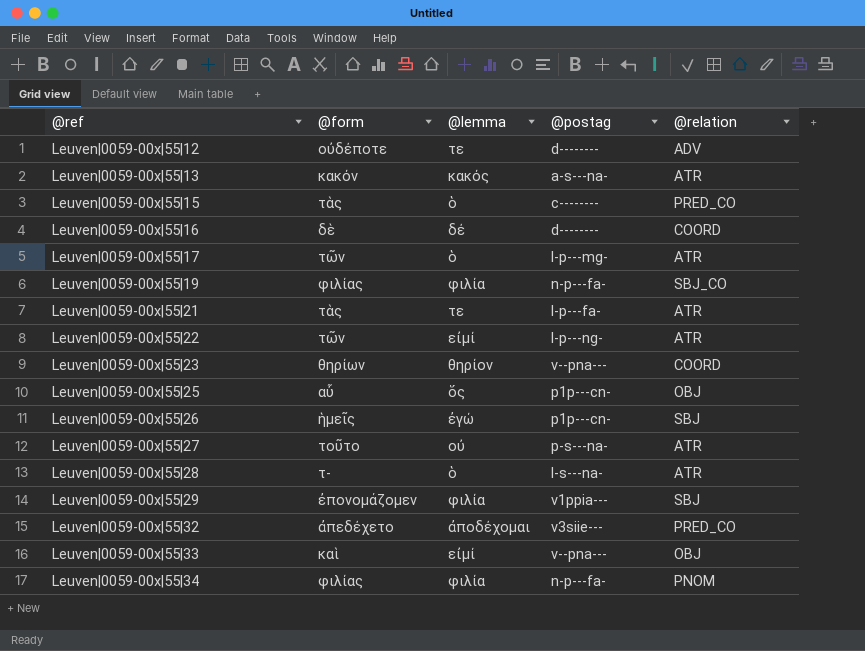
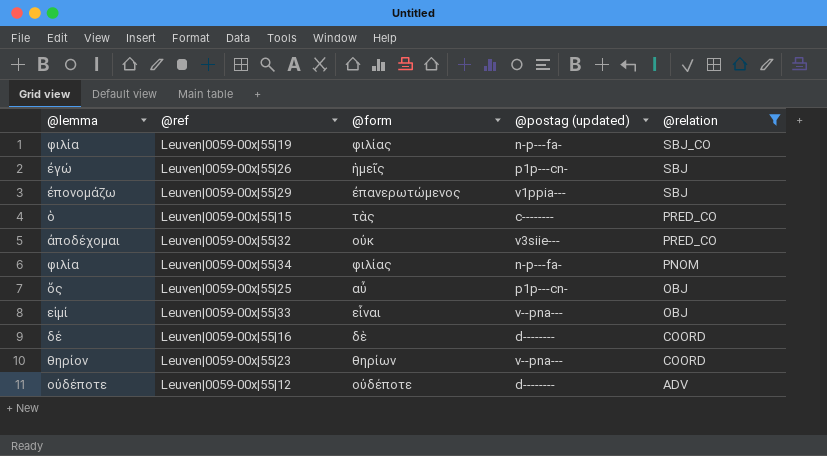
filter: none -> @relation != ATR
row order: @ref ascending -> @relation descending
column @lemma | position: 3 -> 1
column name: @postag -> @postag (updated)
Leuven|0059-00x|55|29 | @lemma: φιλία -> ἐπονομάζω
Leuven|0059-00x|55|29 | @form: ἐπονομάζομεν -> ἐπανερωτώμενος
Leuven|0059-00x|55|32 | @form: ἀπεδέχετο -> οὐκ
Leuven|0059-00x|55|33 | @form: καὶ -> εἶναι
Leuven|0059-00x|55|12 | @lemma: τε -> οὐδέποτε

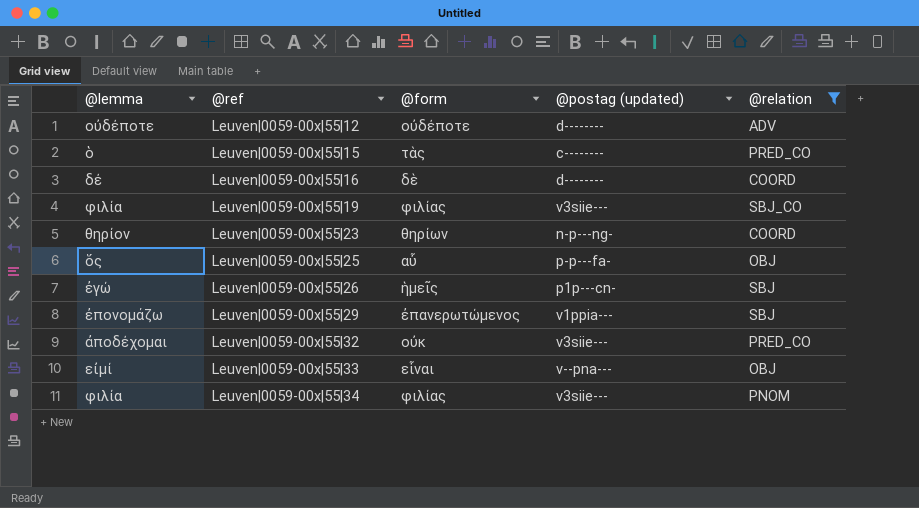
row order: @relation descending -> @ref ascending
Leuven|0059-00x|55|19 | @postag (updated): n-p---fa- -> v3siie---
Leuven|0059-00x|55|23 | @postag (updated): v--pna--- -> n-p---ng-
Leuven|0059-00x|55|25 | @postag (updated): p1p---cn- -> p-p---fa-
Leuven|0059-00x|55|34 | @postag (updated): n-p---fa- -> v3siie---

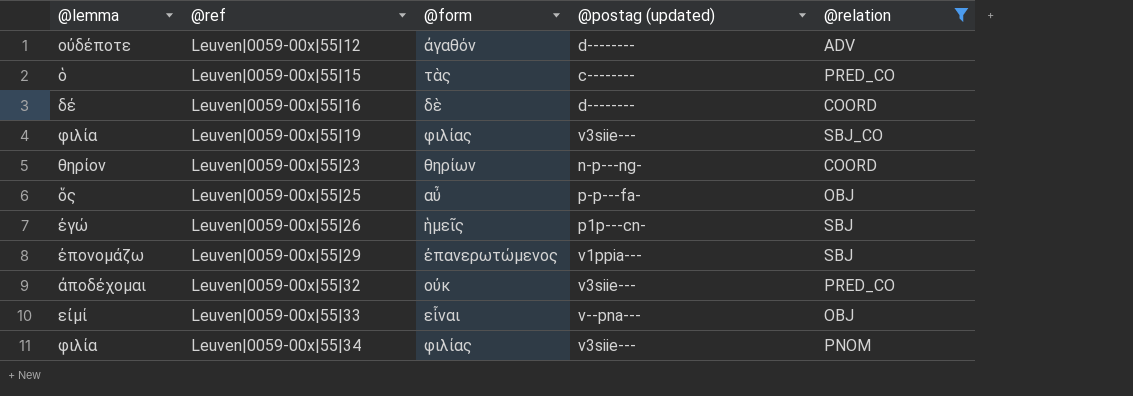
Leuven|0059-00x|55|12 | @form: οὐδέποτε -> ἀγαθόν

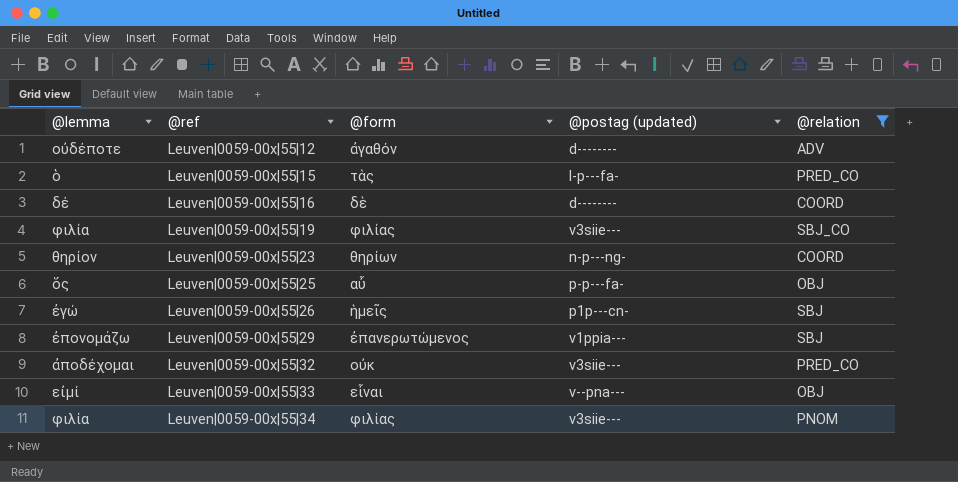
Leuven|0059-00x|55|15 | @postag (updated): c-------- -> l-p---fa-

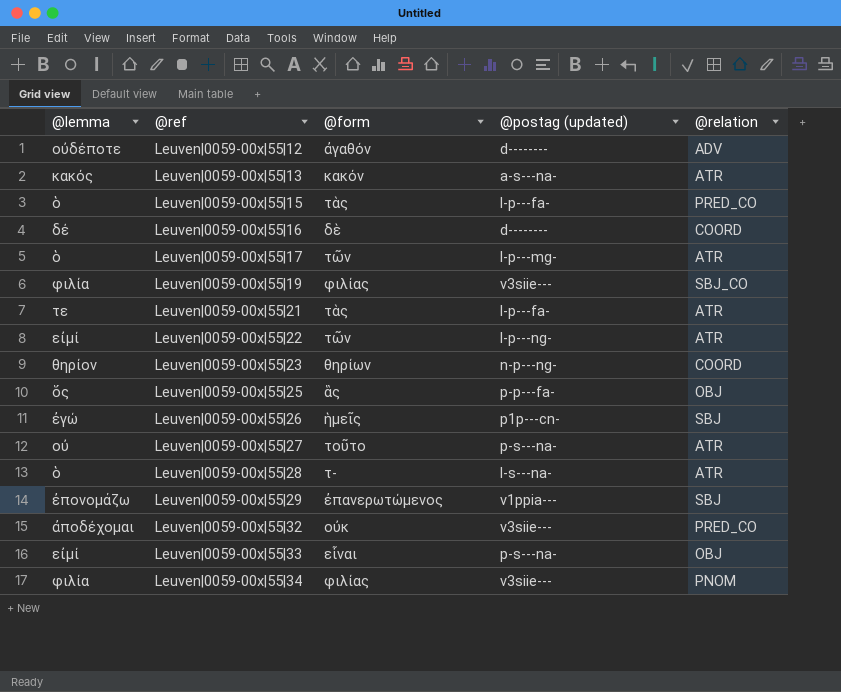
filter: @relation != ATR -> none
Leuven|0059-00x|55|25 | @form: αὖ -> ἃς
Leuven|0059-00x|55|33 | @postag (updated): v--pna--- -> p-s---na-

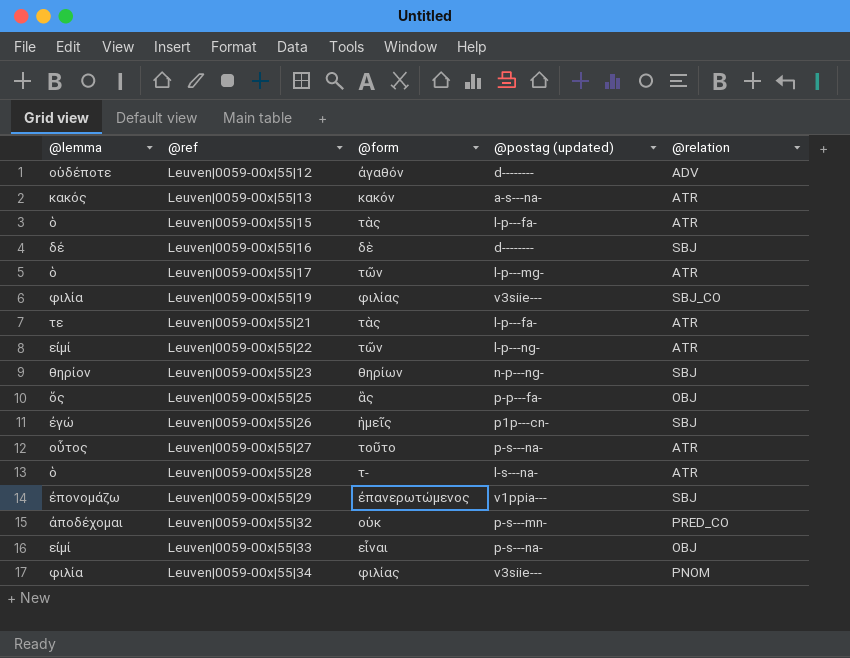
Leuven|0059-00x|55|15 | @relation: PRED_CO -> ATR
Leuven|0059-00x|55|16 | @relation: COORD -> SBJ
Leuven|0059-00x|55|23 | @relation: COORD -> SBJ
Leuven|0059-00x|55|27 | @lemma: οὐ -> οὗτος
Leuven|0059-00x|55|32 | @postag (updated): v3siie--- -> p-s---mn-

